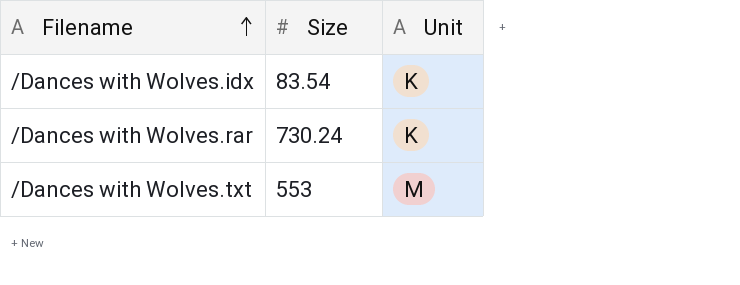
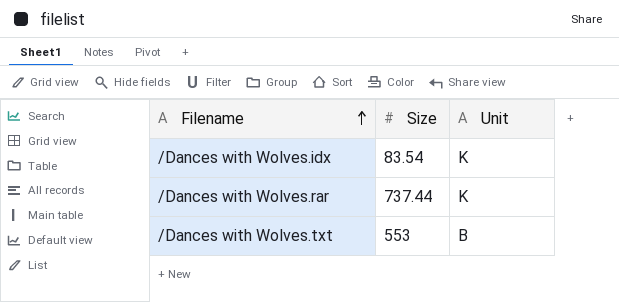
/Dances with Wolves.rar | Size: 730.24 -> 737.44
/Dances with Wolves.txt | Unit: M -> B

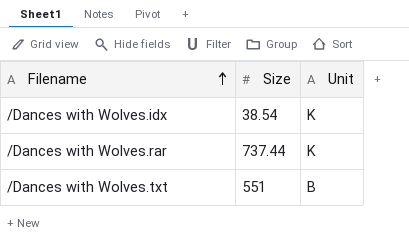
/Dances with Wolves.idx | Size: 83.54 -> 38.54
/Dances with Wolves.txt | Size: 553 -> 551

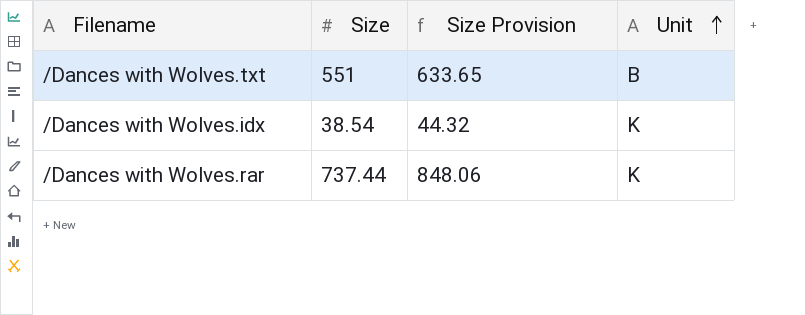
row order: Filename ascending -> Unit ascending
column Size Provision | formula: none -> [Size] * 1.15

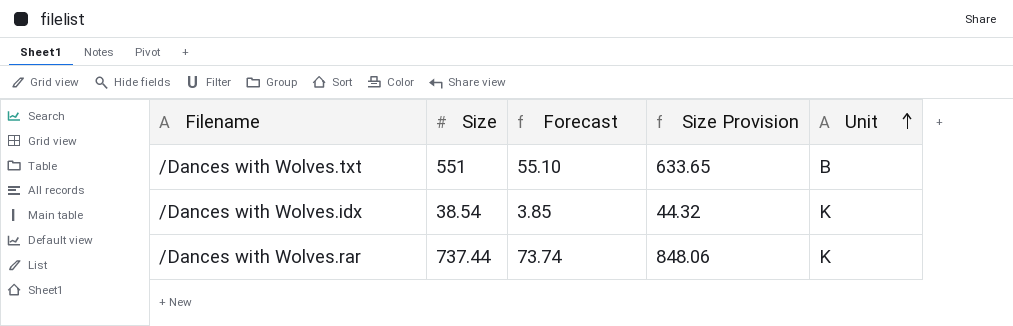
column Forecast | formula: none -> [Size] * 0.1

